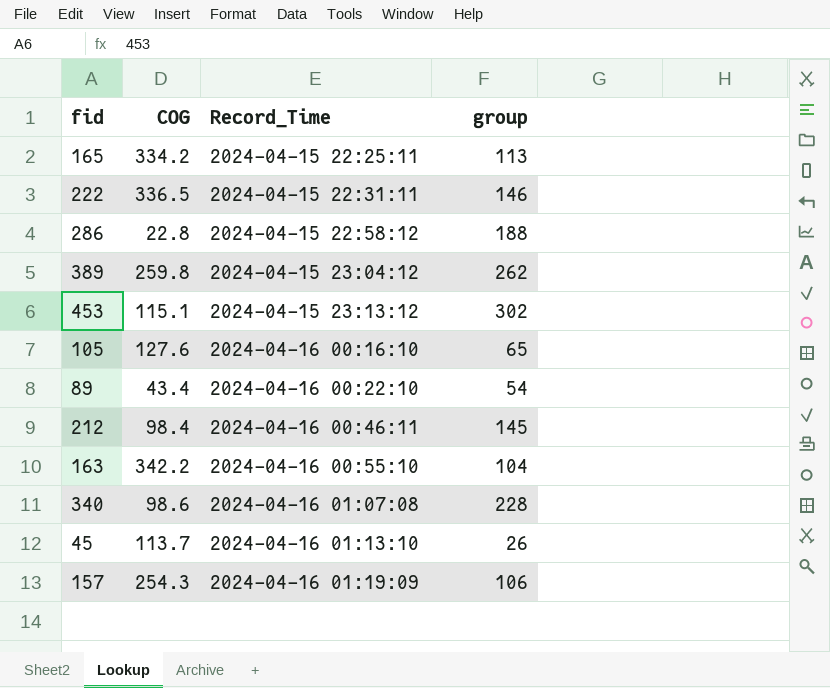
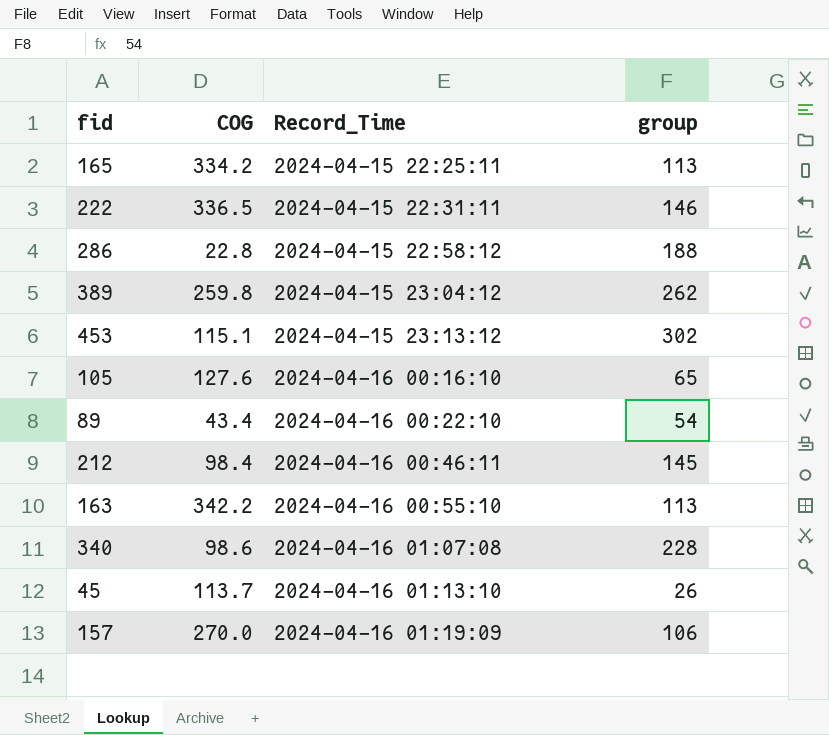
163 | group: 104 -> 113
157 | COG: 254.3 -> 270.0

